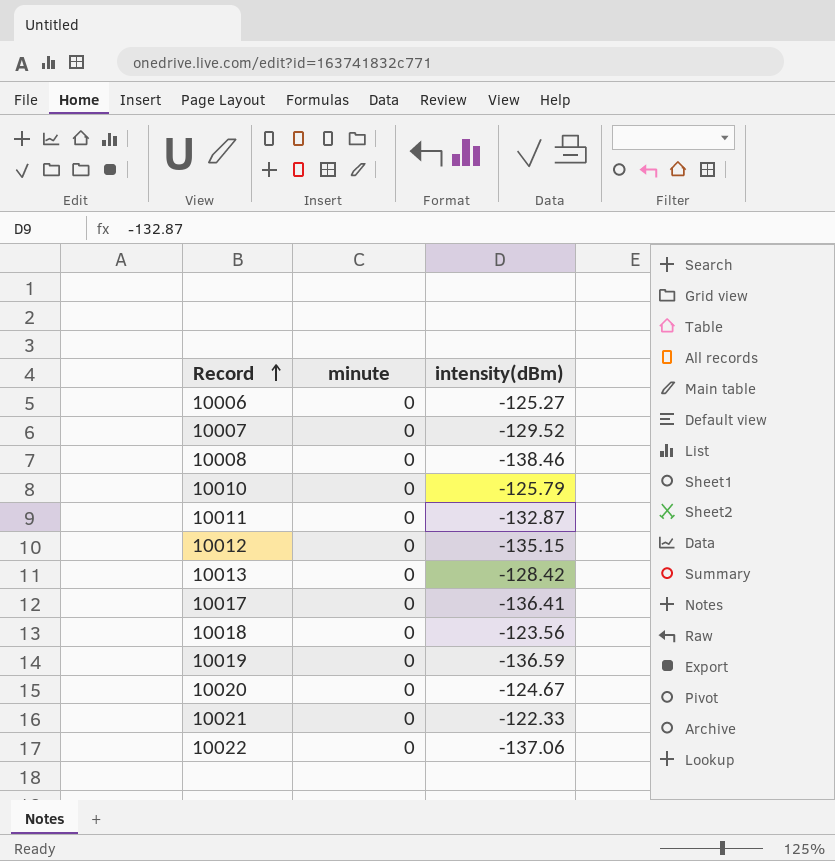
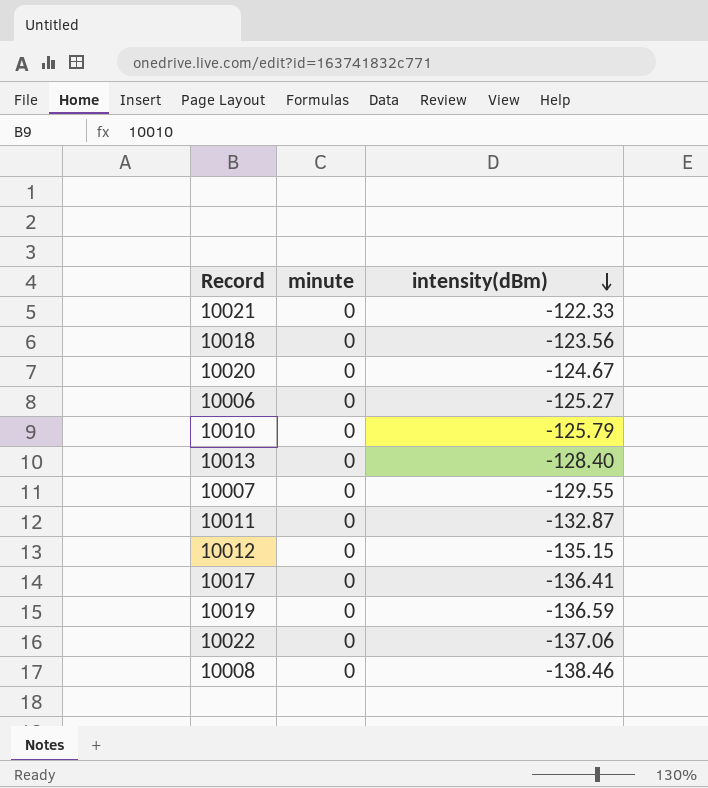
row order: Record ascending -> intensity(dBm) descending
10013 | intensity(dBm): -128.42 -> -128.40
10007 | intensity(dBm): -129.52 -> -129.55

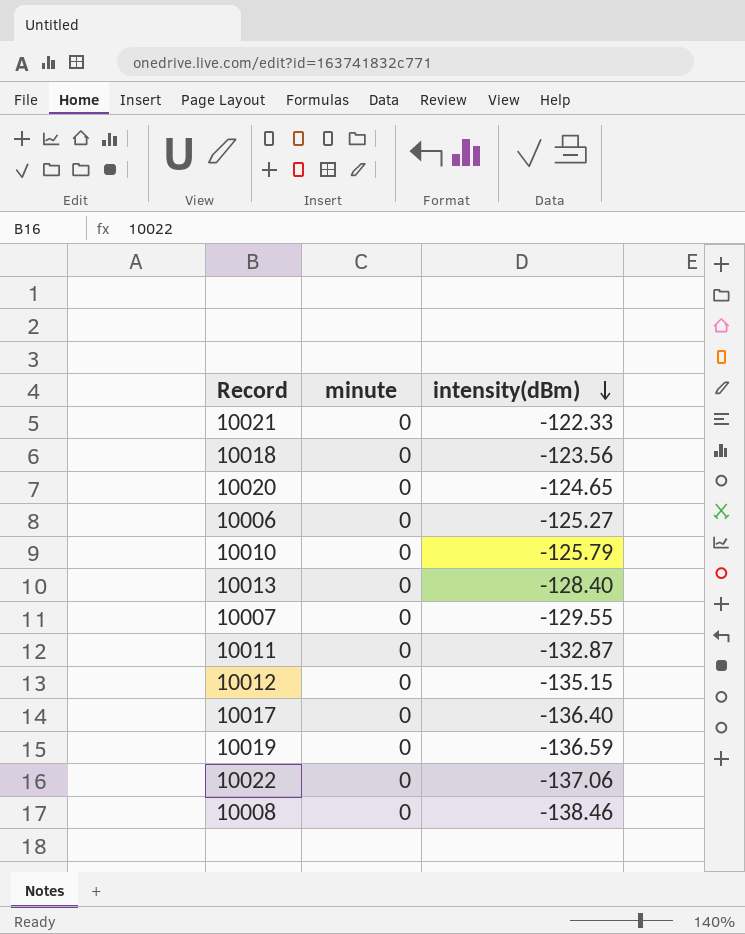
10020 | intensity(dBm): -124.67 -> -124.65
10017 | intensity(dBm): -136.41 -> -136.40

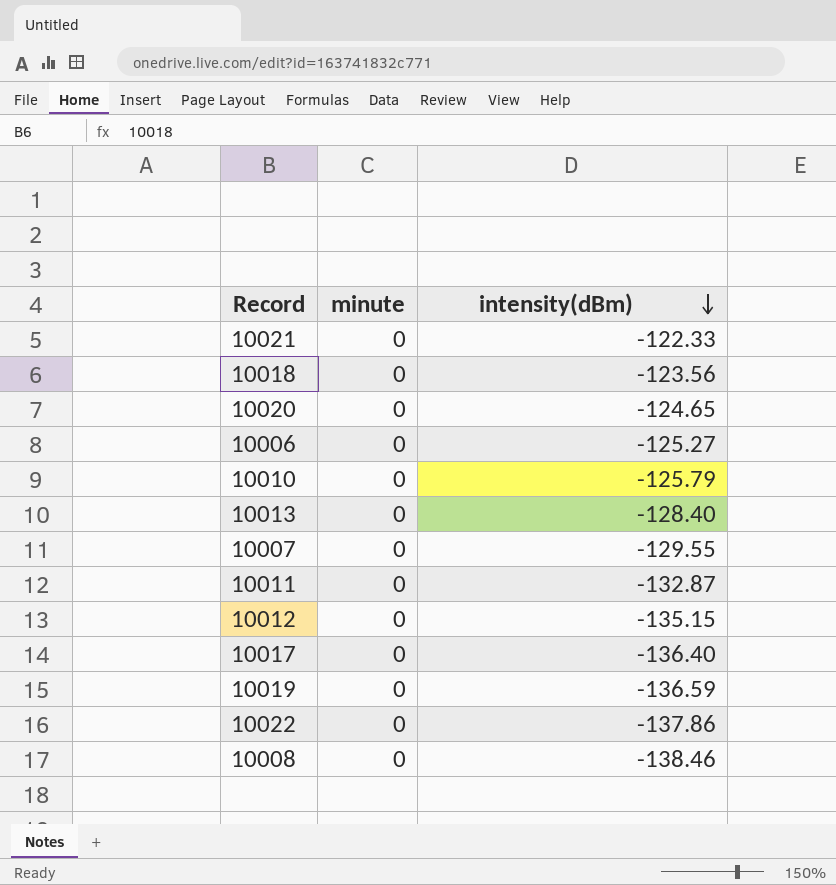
10022 | intensity(dBm): -137.06 -> -137.86

